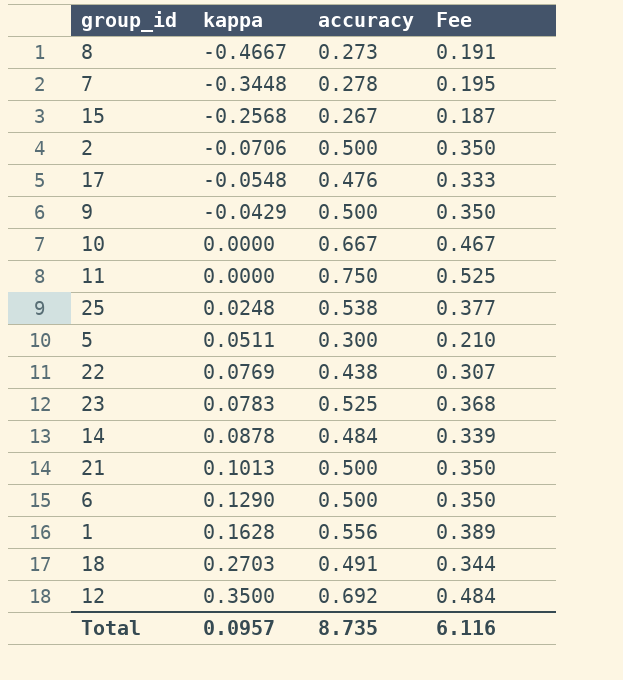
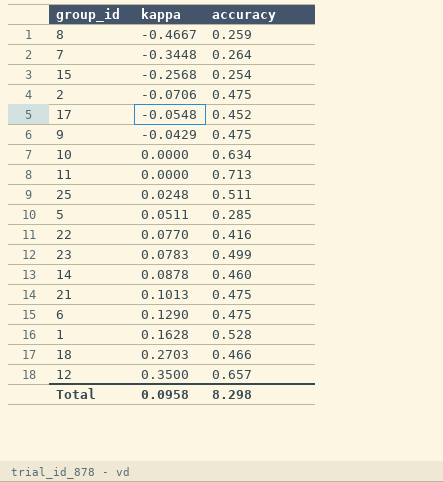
column Fee | formula: [accuracy] * 0.7 -> none
8 | accuracy: 0.273 -> 0.259
7 | accuracy: 0.278 -> 0.264
15 | accuracy: 0.267 -> 0.254
2 | accuracy: 0.500 -> 0.475
17 | accuracy: 0.476 -> 0.452
9 | accuracy: 0.500 -> 0.475
10 | accuracy: 0.667 -> 0.634
11 | accuracy: 0.750 -> 0.713
25 | accuracy: 0.538 -> 0.511
5 | accuracy: 0.300 -> 0.285
22 | kappa: 0.0769 -> 0.0770
22 | accuracy: 0.438 -> 0.416
23 | accuracy: 0.525 -> 0.499
14 | accuracy: 0.484 -> 0.460
21 | accuracy: 0.500 -> 0.475
6 | accuracy: 0.500 -> 0.475
1 | accuracy: 0.556 -> 0.528
18 | accuracy: 0.491 -> 0.466
12 | accuracy: 0.692 -> 0.657
Total | kappa: 0.0957 -> 0.0958
Total | accuracy: 8.735 -> 8.298

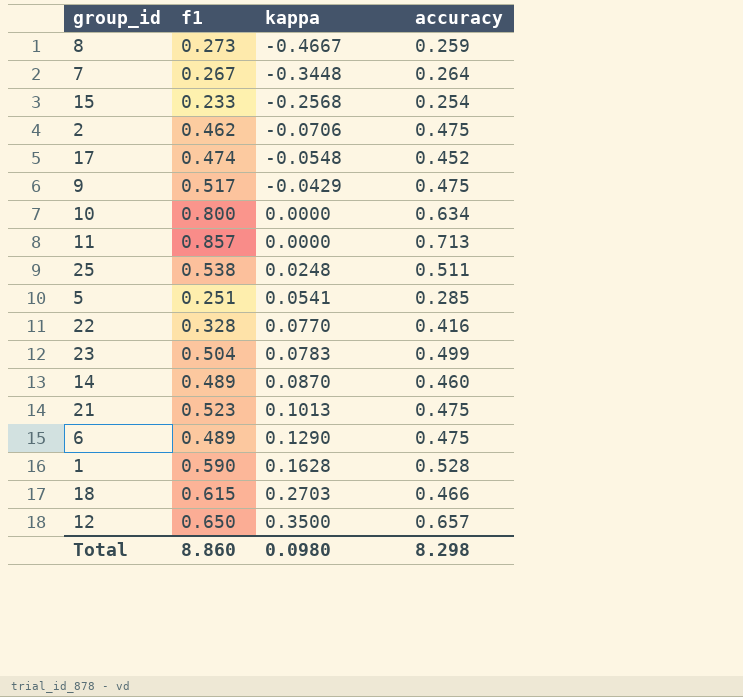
column f1 | position: none -> 2
5 | kappa: 0.0511 -> 0.0541
14 | kappa: 0.0878 -> 0.0870
Total | kappa: 0.0958 -> 0.0980

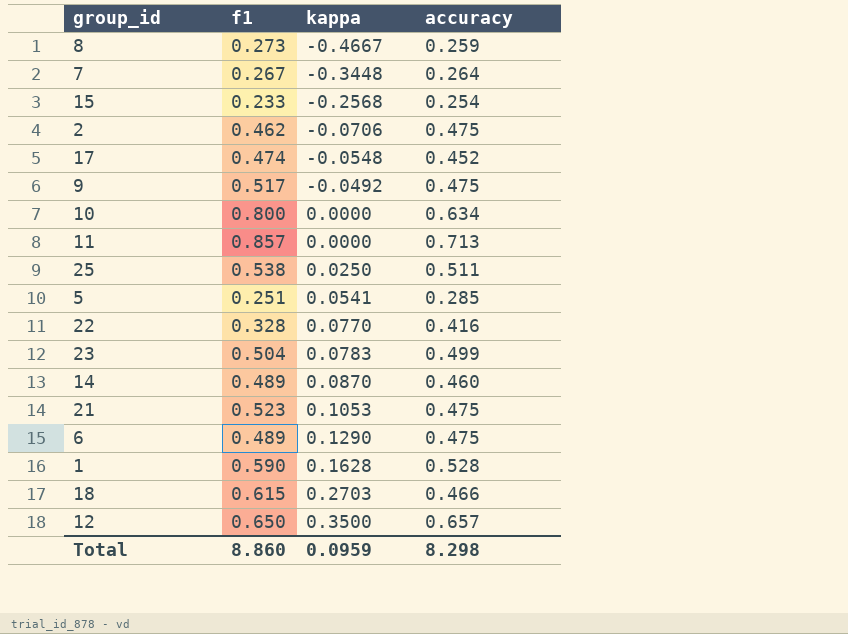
9 | kappa: -0.0429 -> -0.0492
25 | kappa: 0.0248 -> 0.0250
21 | kappa: 0.1013 -> 0.1053
Total | kappa: 0.0980 -> 0.0959

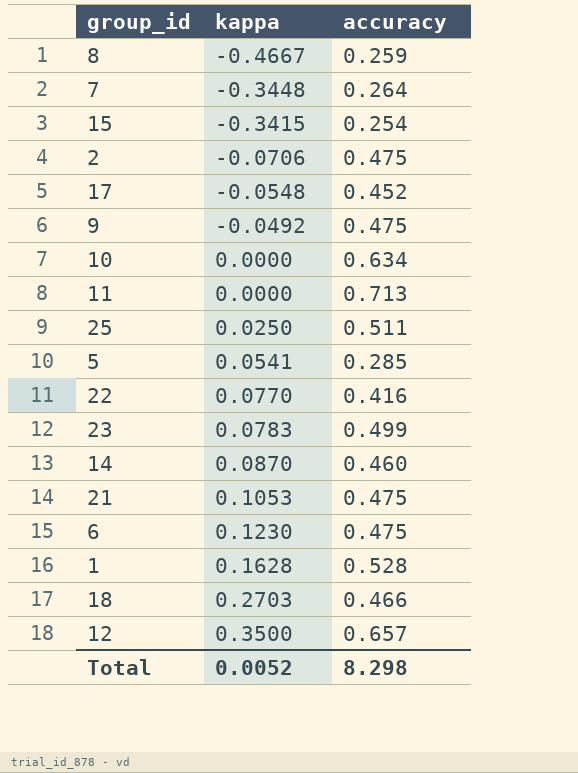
column f1 | position: 2 -> none
15 | kappa: -0.2568 -> -0.3415
6 | kappa: 0.1290 -> 0.1230
Total | kappa: 0.0959 -> 0.0052

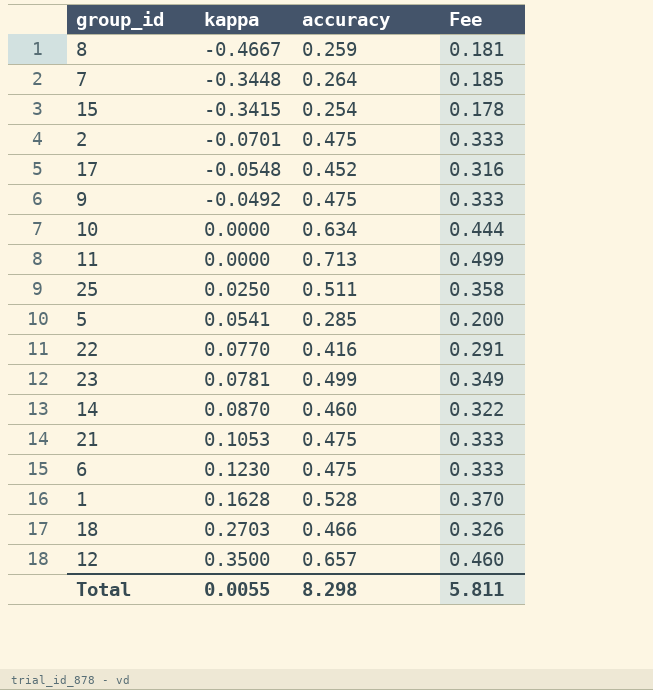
column Fee | formula: none -> [accuracy] * 0.7
2 | kappa: -0.0706 -> -0.0701
23 | kappa: 0.0783 -> 0.0781
Total | kappa: 0.0052 -> 0.0055

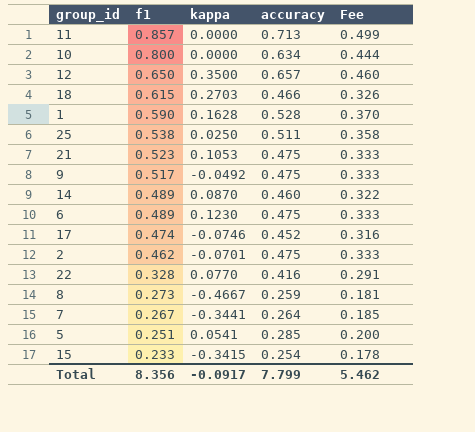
row order: kappa ascending -> f1 descending
column f1 | position: none -> 2
row 23: 0.0781 | 0.499 | 0.349 -> none
17 | kappa: -0.0548 -> -0.0746
7 | kappa: -0.3448 -> -0.3441
Total | kappa: 0.0055 -> -0.0917
Total | accuracy: 8.298 -> 7.799
Total | Fee: 5.811 -> 5.462

